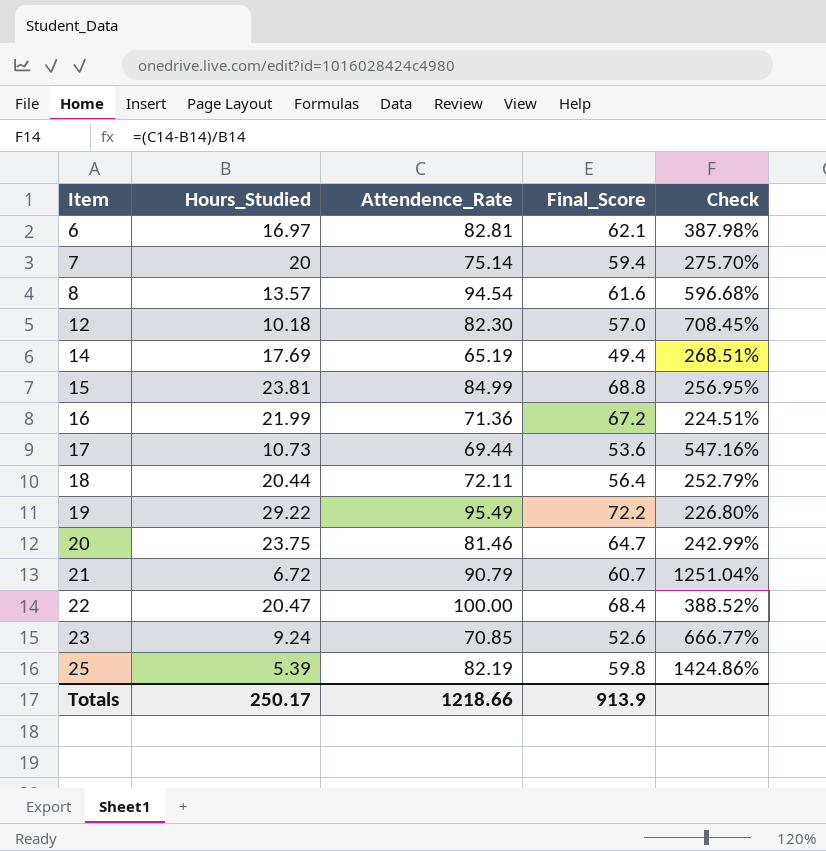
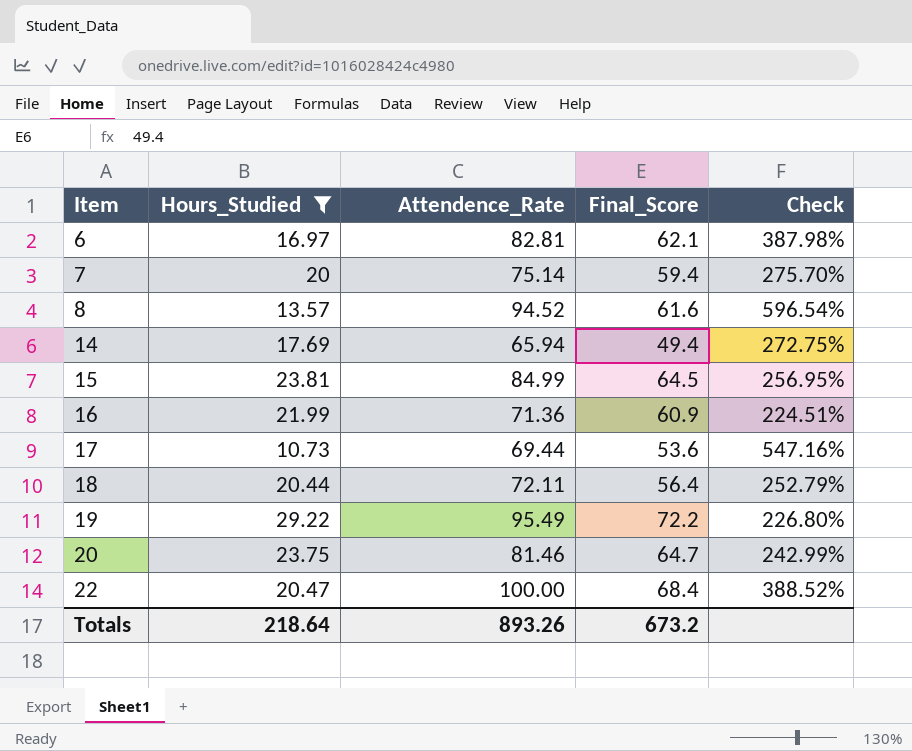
filter: none -> Hours_Studied >= 10.73
8 | Attendence_Rate: 94.54 -> 94.52
8 | Check: 596.68% -> 596.54%
14 | Attendence_Rate: 65.19 -> 65.94
14 | Check: 268.51% -> 272.75%
15 | Final_Score: 68.8 -> 64.5
16 | Final_Score: 67.2 -> 60.9
Totals | Hours_Studied: 250.17 -> 218.64
Totals | Attendence_Rate: 1218.66 -> 893.26
Totals | Final_Score: 913.9 -> 673.2

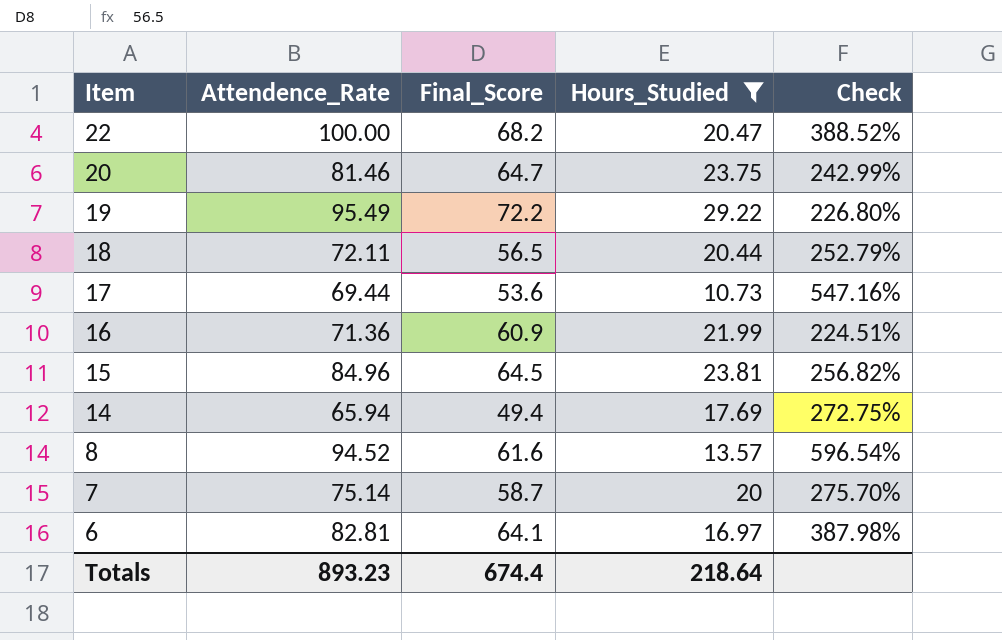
row order: Item ascending -> Item descending
column Hours_Studied | position: 2 -> 4
22 | Final_Score: 68.4 -> 68.2
18 | Final_Score: 56.4 -> 56.5
15 | Attendence_Rate: 84.99 -> 84.96
15 | Check: 256.95% -> 256.82%
7 | Final_Score: 59.4 -> 58.7
6 | Final_Score: 62.1 -> 64.1
Totals | Attendence_Rate: 893.26 -> 893.23
Totals | Final_Score: 673.2 -> 674.4

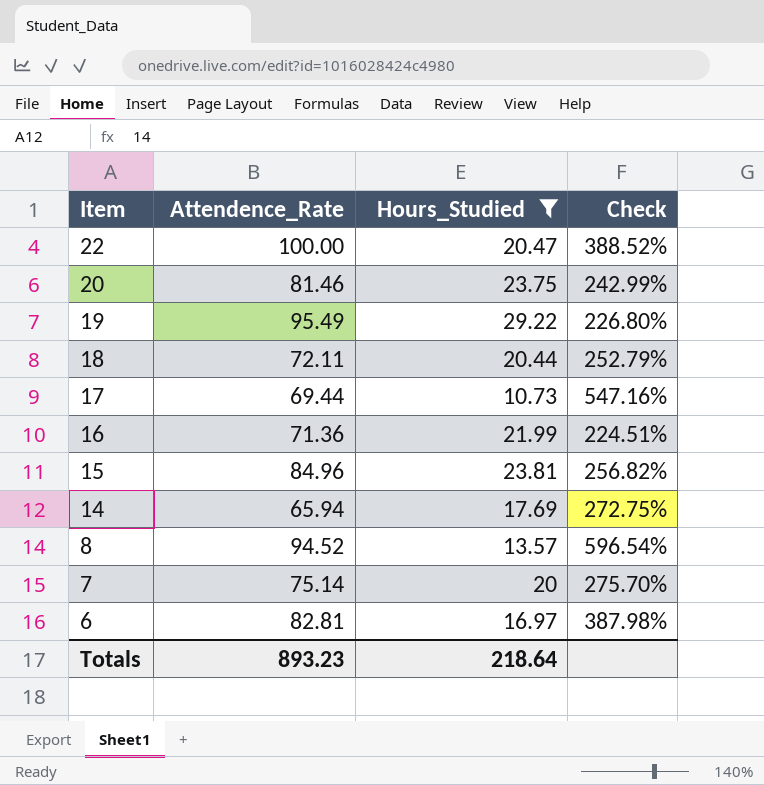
column Final_Score | position: 3 -> none

